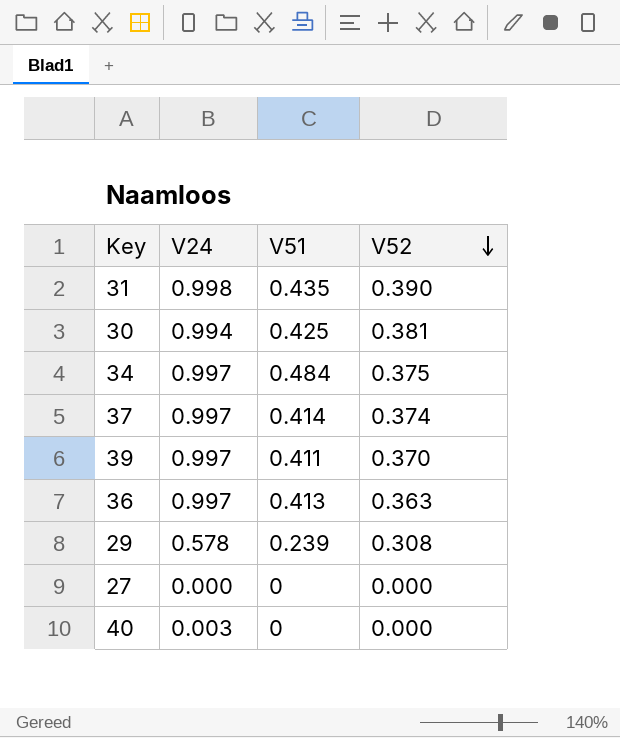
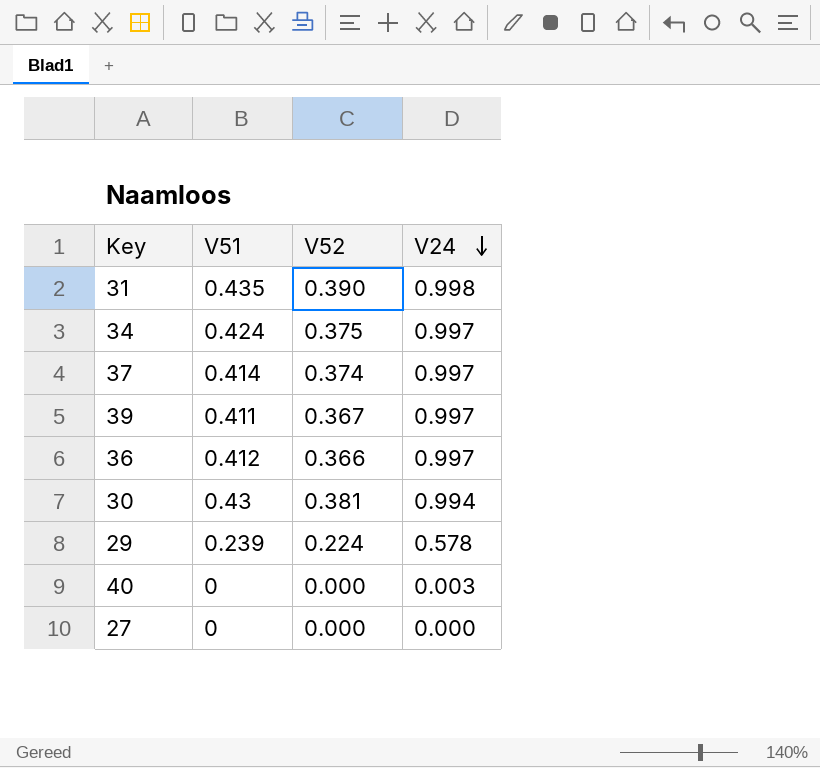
row order: V52 descending -> V24 descending
column V24 | position: 2 -> 4
34 | V51: 0.484 -> 0.424
39 | V52: 0.370 -> 0.367
36 | V51: 0.413 -> 0.412
36 | V52: 0.363 -> 0.366
30 | V51: 0.425 -> 0.43
29 | V52: 0.308 -> 0.224

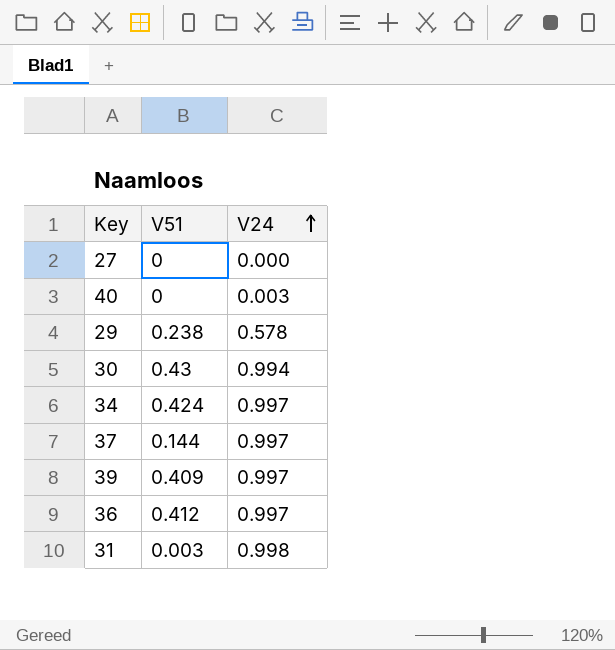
row order: V24 descending -> V24 ascending
column V52 | position: 3 -> none
29 | V51: 0.239 -> 0.238
37 | V51: 0.414 -> 0.144
39 | V51: 0.411 -> 0.409
31 | V51: 0.435 -> 0.003

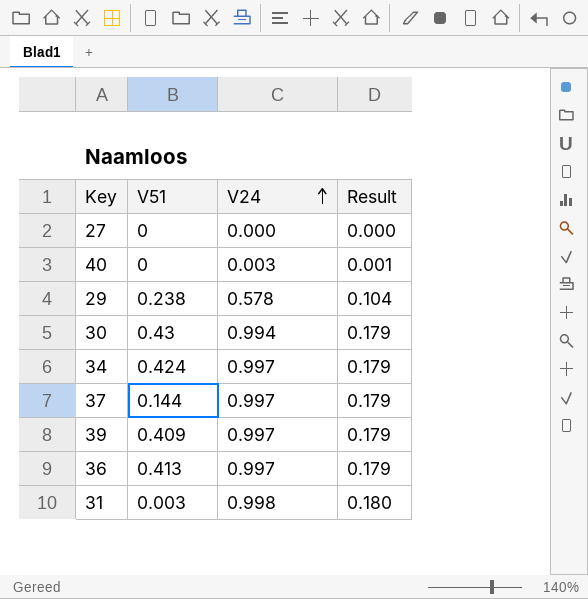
column Result | formula: none -> [V24] * 0.18
36 | V51: 0.412 -> 0.413

